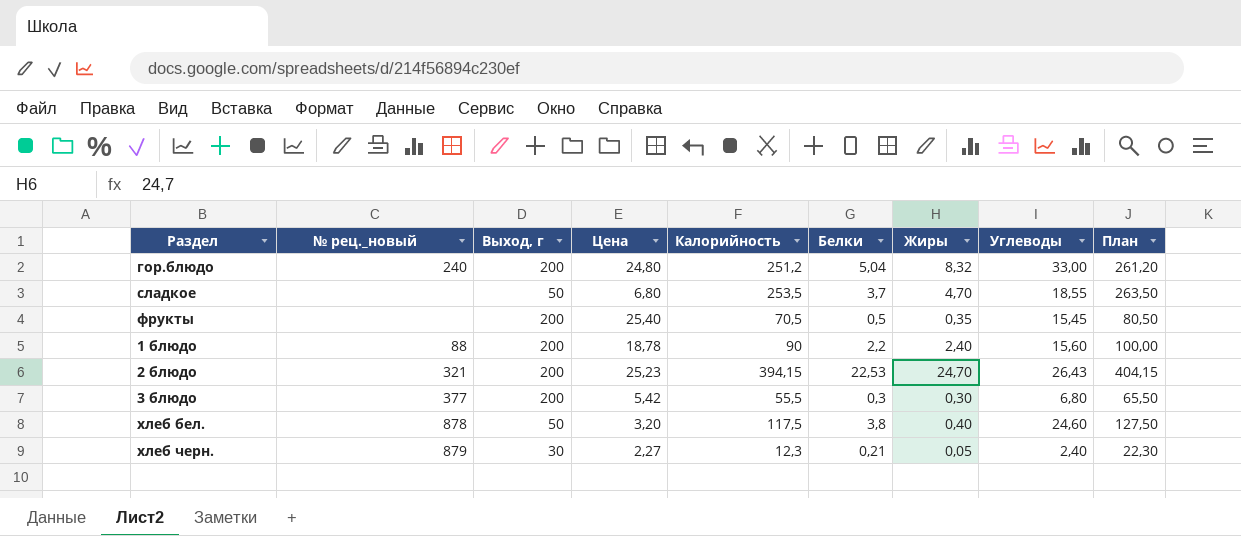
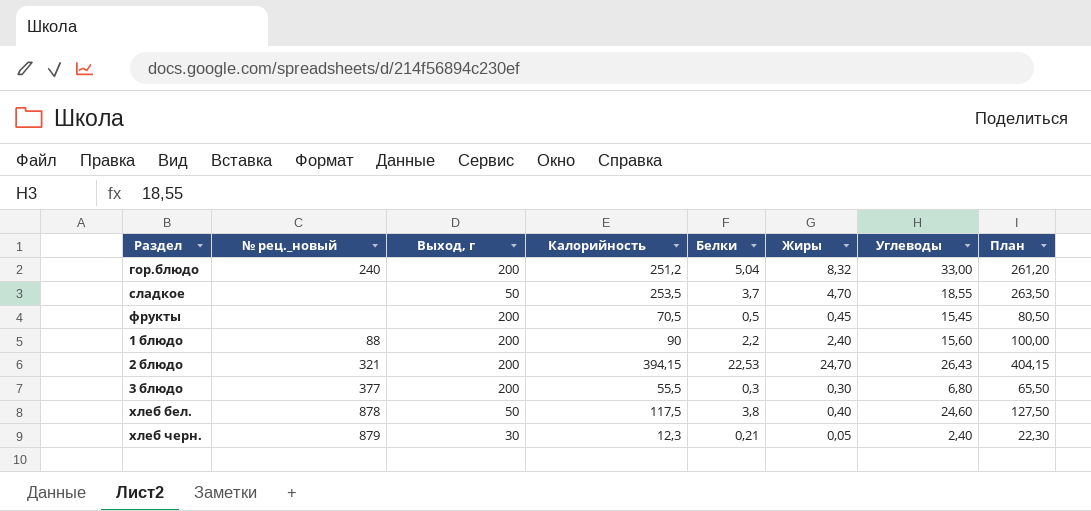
column Цена | position: 4 -> none
фрукты | Жиры: 0,35 -> 0,45

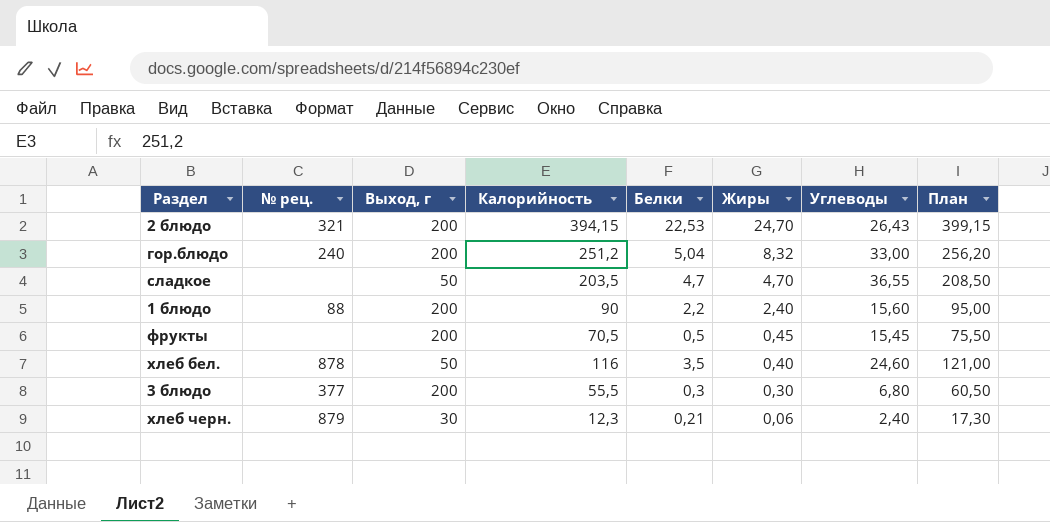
row order: none -> Жиры descending
column name: № рец._новый -> № рец.
column План | formula: [Калорийность] + 10 -> [Калорийность] + 5
сладкое | Калорийность: 253,5 -> 203,5
сладкое | Белки: 3,7 -> 4,7
сладкое | Углеводы: 18,55 -> 36,55
хлеб бел. | Калорийность: 117,5 -> 116
хлеб бел. | Белки: 3,8 -> 3,5
хлеб черн. | Жиры: 0,05 -> 0,06

